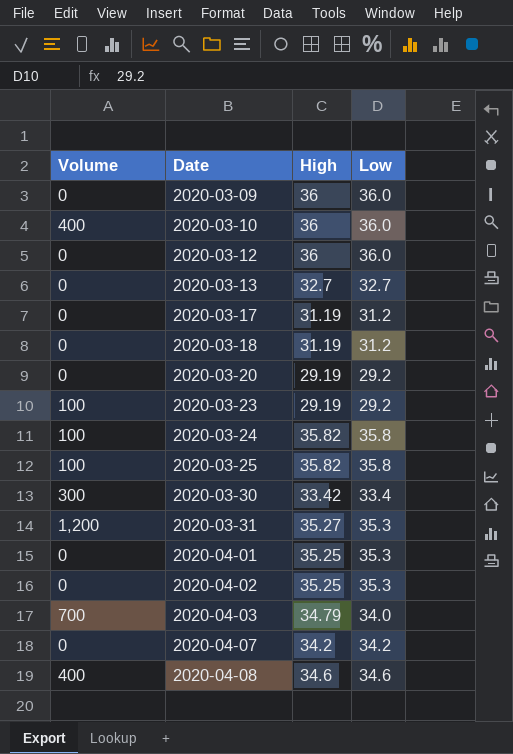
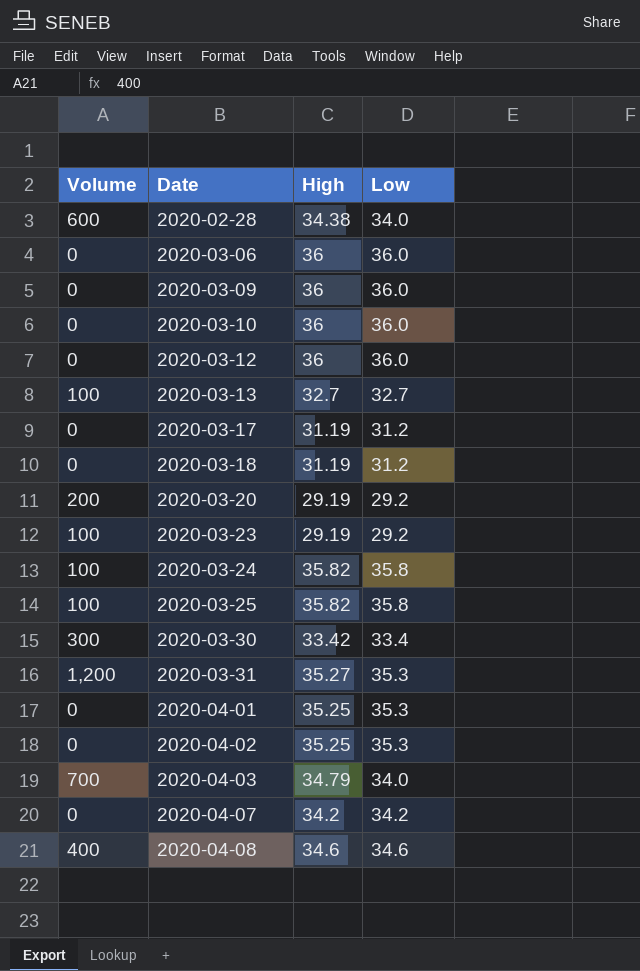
row 2020-02-28: none -> 600 | 34.38 | 34.0
row 2020-03-06: none -> 0 | 36 | 36.0
2020-03-10 | Volume: 400 -> 0
2020-03-13 | Volume: 0 -> 100
2020-03-20 | Volume: 0 -> 200

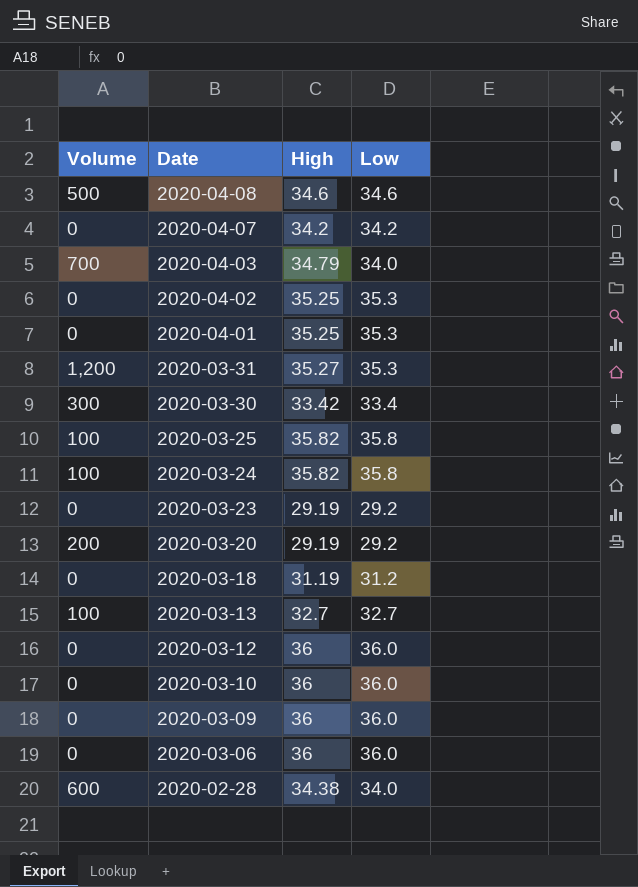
row order: Date ascending -> Date descending
row 2020-03-17: 0 | 31.19 | 31.2 -> none
2020-04-08 | Volume: 400 -> 500
2020-03-23 | Volume: 100 -> 0

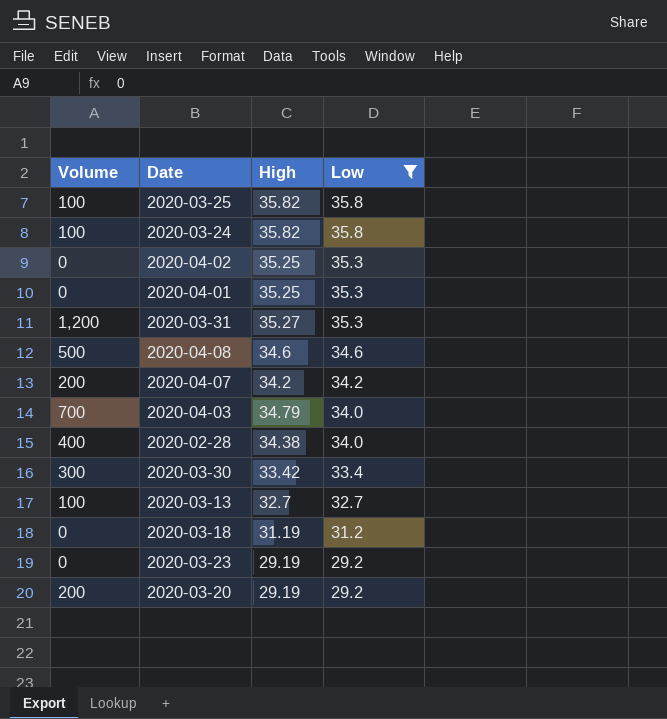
filter: none -> Low != 36.0
row order: Date descending -> Low descending
2020-04-07 | Volume: 0 -> 200
2020-02-28 | Volume: 600 -> 400

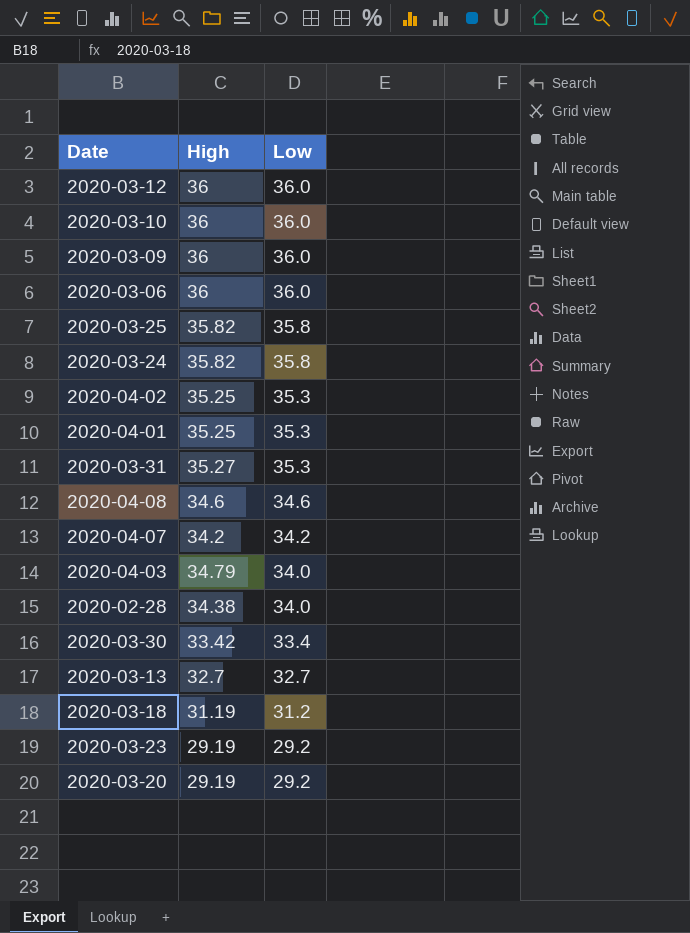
filter: Low != 36.0 -> none
column Volume | position: 1 -> none

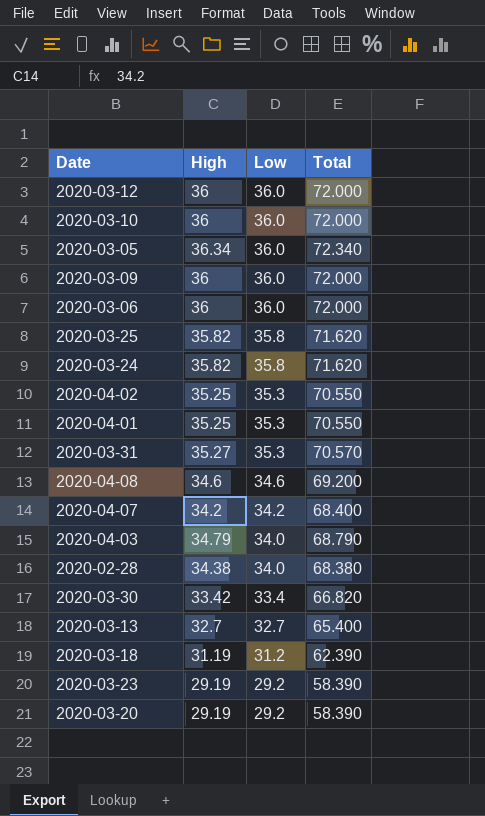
column Total | formula: none -> [High] + [Low]
row 2020-03-05: none -> 36.34 | 36.0 | 72.340

